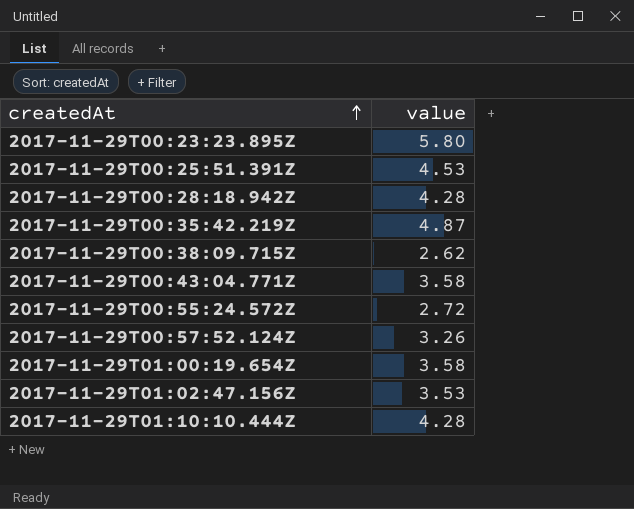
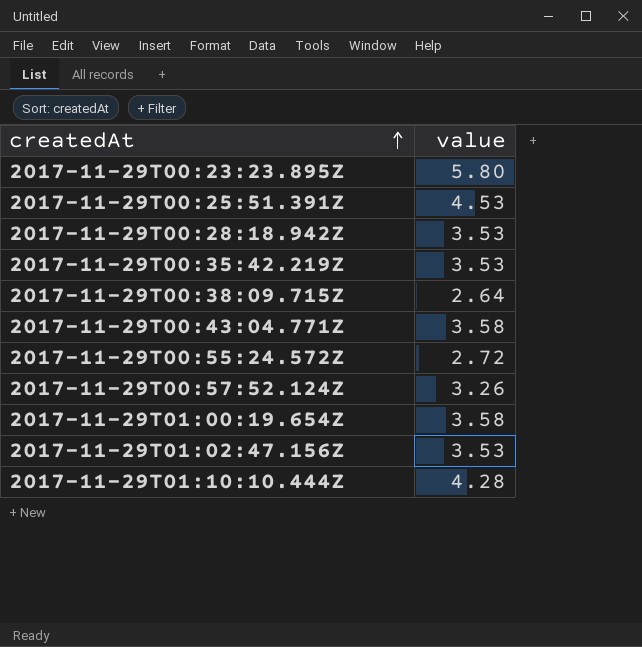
2017-11-29T00:28:18.942Z | value: 4.28 -> 3.53
2017-11-29T00:35:42.219Z | value: 4.87 -> 3.53
2017-11-29T00:38:09.715Z | value: 2.62 -> 2.64

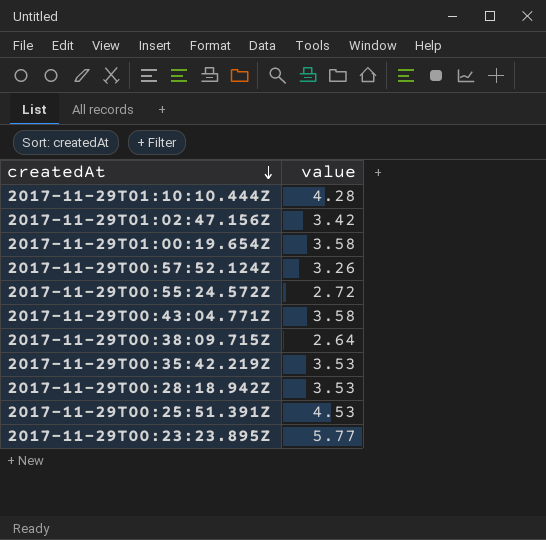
row order: createdAt ascending -> createdAt descending
2017-11-29T01:02:47.156Z | value: 3.53 -> 3.42
2017-11-29T00:23:23.895Z | value: 5.80 -> 5.77

